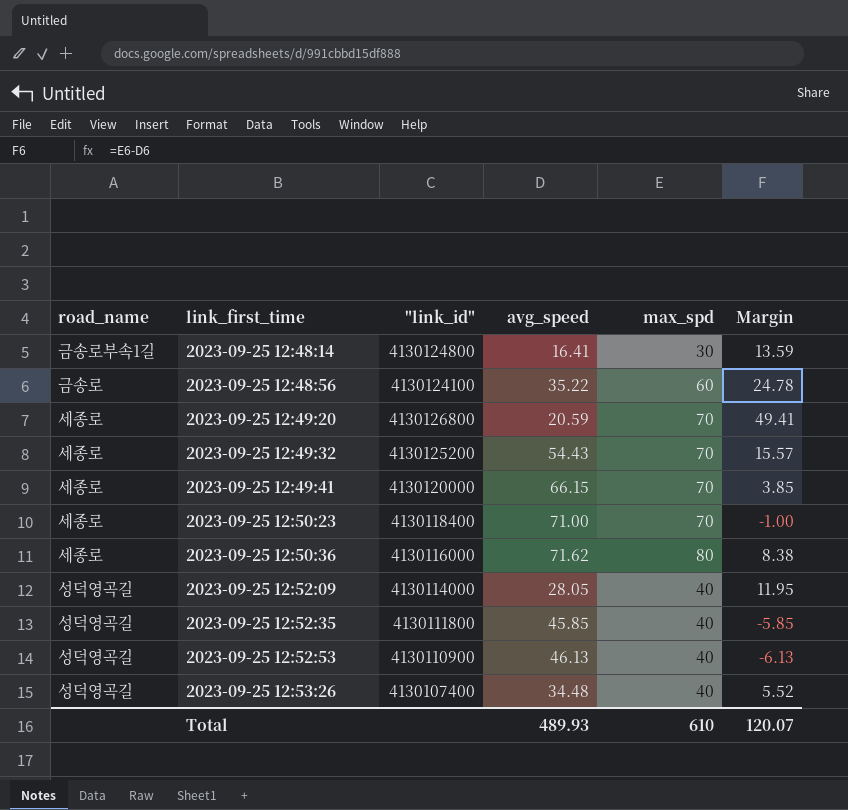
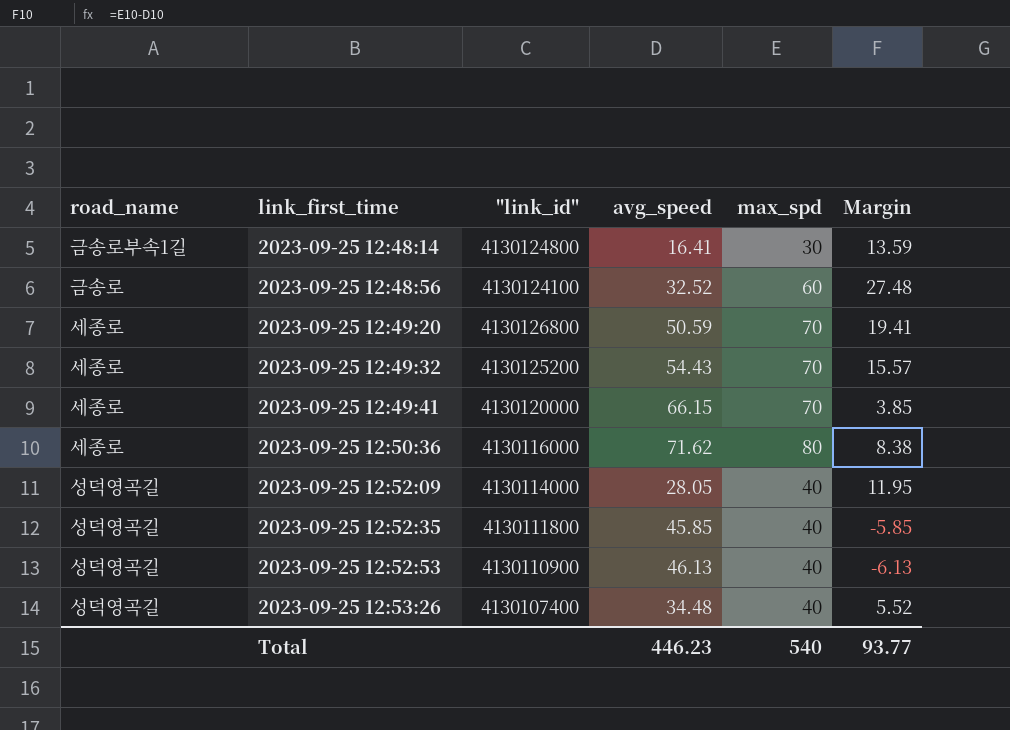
row 2023-09-25 12:50:23: 세종로 | 4130118400 | 71.00 | 70 | -1.00 -> none
2023-09-25 12:48:56 | avg_speed: 35.22 -> 32.52
2023-09-25 12:48:56 | Margin: 24.78 -> 27.48
2023-09-25 12:49:20 | avg_speed: 20.59 -> 50.59
2023-09-25 12:49:20 | Margin: 49.41 -> 19.41
Total | avg_speed: 489.93 -> 446.23
Total | max_spd: 610 -> 540
Total | Margin: 120.07 -> 93.77

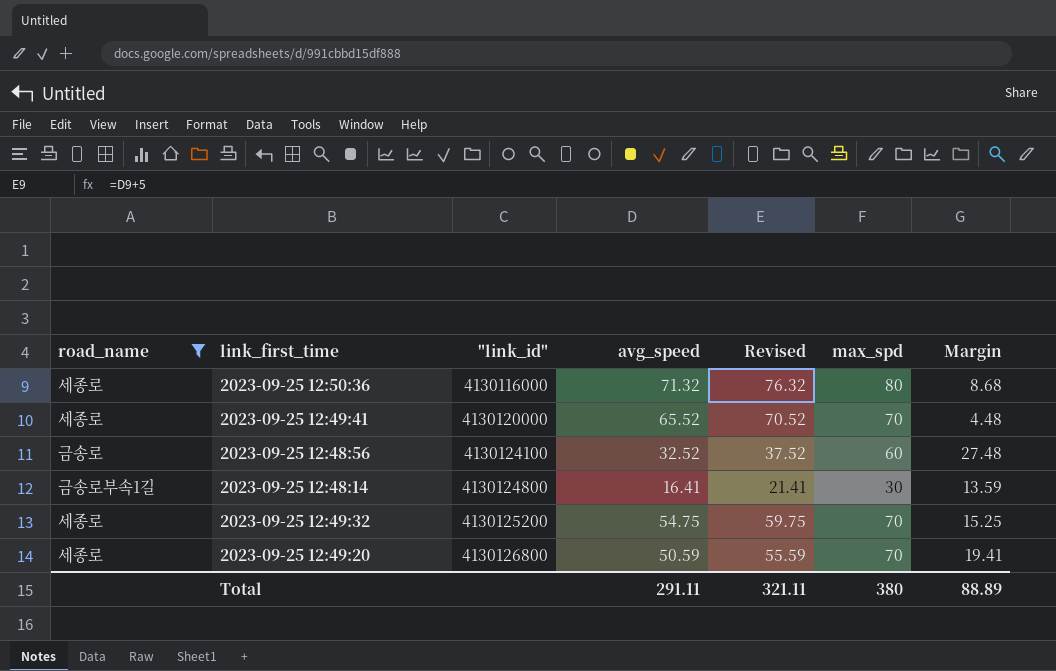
filter: none -> road_name != 성덕영곡길
row order: link_first_time ascending -> "link_id" ascending
column Revised | formula: none -> [avg_speed] + 5
2023-09-25 12:50:36 | avg_speed: 71.62 -> 71.32
2023-09-25 12:50:36 | Margin: 8.38 -> 8.68
2023-09-25 12:49:41 | avg_speed: 66.15 -> 65.52
2023-09-25 12:49:41 | Margin: 3.85 -> 4.48
2023-09-25 12:49:32 | avg_speed: 54.43 -> 54.75
2023-09-25 12:49:32 | Margin: 15.57 -> 15.25
Total | avg_speed: 446.23 -> 291.11
Total | max_spd: 540 -> 380
Total | Margin: 93.77 -> 88.89

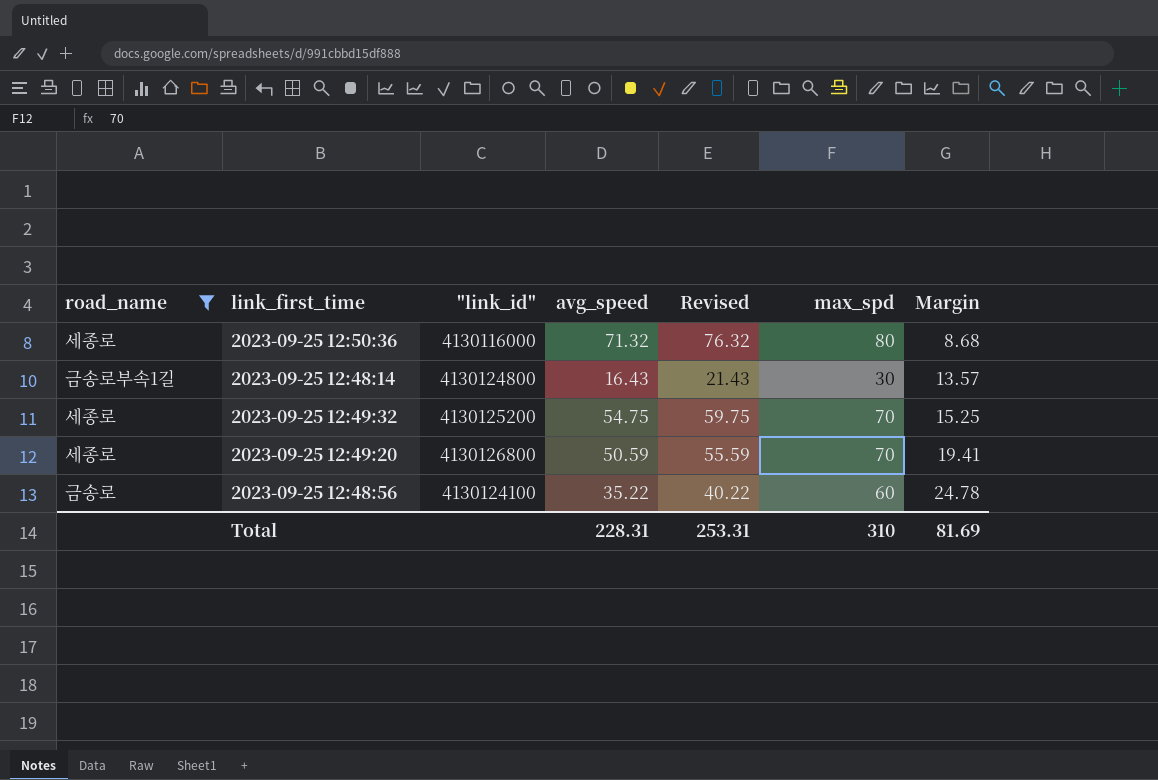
row order: "link_id" ascending -> Margin ascending
row 2023-09-25 12:49:41: 세종로 | 4130120000 | 65.52 | 70.52 | 70 | 4.48 -> none
2023-09-25 12:48:14 | avg_speed: 16.41 -> 16.43
2023-09-25 12:48:14 | Revised: 21.41 -> 21.43
2023-09-25 12:48:14 | Margin: 13.59 -> 13.57
2023-09-25 12:48:56 | avg_speed: 32.52 -> 35.22
2023-09-25 12:48:56 | Revised: 37.52 -> 40.22
2023-09-25 12:48:56 | Margin: 27.48 -> 24.78
Total | avg_speed: 291.11 -> 228.31
Total | Revised: 321.11 -> 253.31
Total | max_spd: 380 -> 310
Total | Margin: 88.89 -> 81.69

